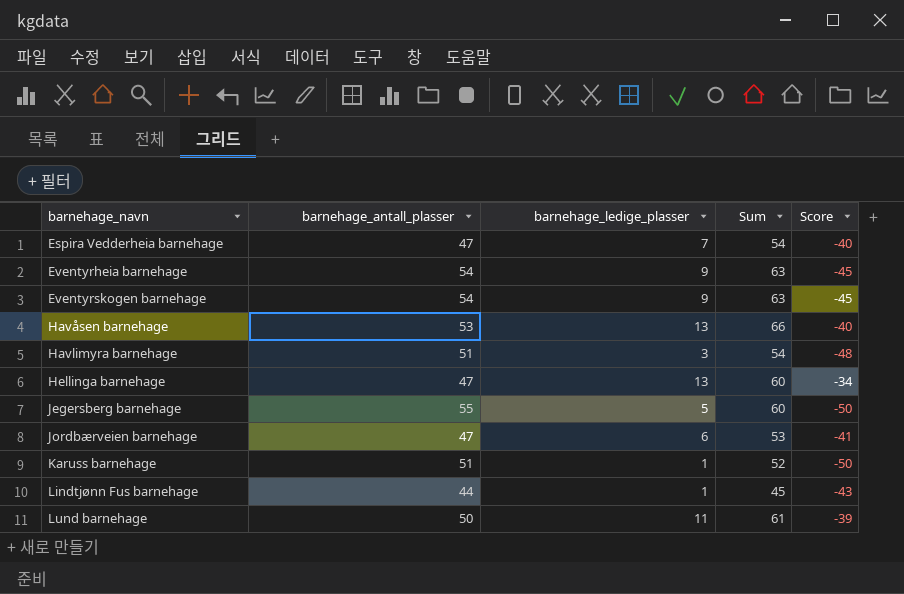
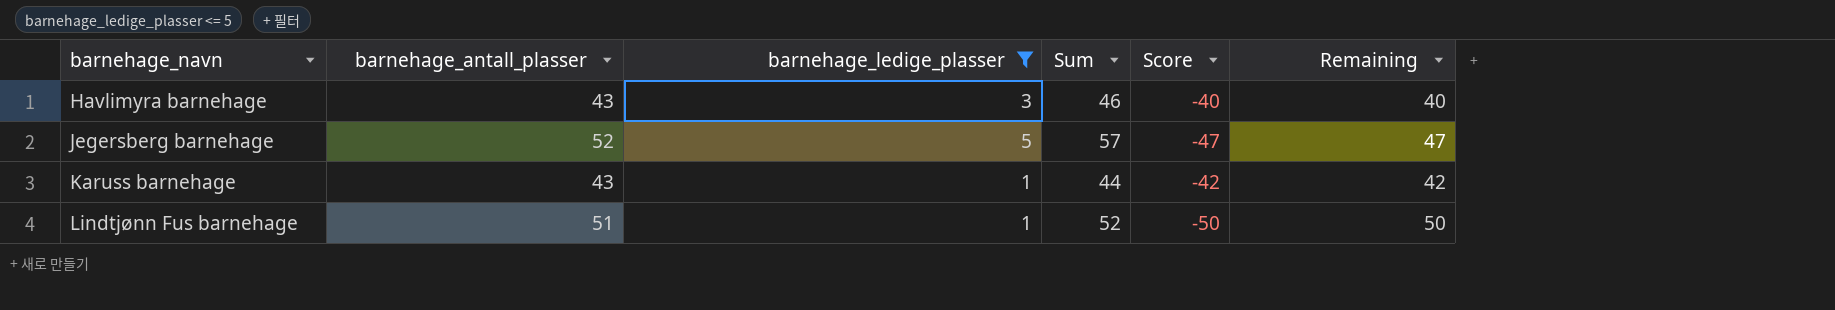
filter: none -> barnehage_ledige_plasser <= 5
column Remaining | formula: none -> [barnehage_antall_plasser] - [barnehage_ledige_plasser]
Havlimyra barnehage | barnehage_antall_plasser: 51 -> 43
Havlimyra barnehage | Sum: 54 -> 46
Havlimyra barnehage | Score: -48 -> -40
Jegersberg barnehage | barnehage_antall_plasser: 55 -> 52
Jegersberg barnehage | Sum: 60 -> 57
Jegersberg barnehage | Score: -50 -> -47
Karuss barnehage | barnehage_antall_plasser: 51 -> 43
Karuss barnehage | Sum: 52 -> 44
Karuss barnehage | Score: -50 -> -42
Lindtjønn Fus barnehage | barnehage_antall_plasser: 44 -> 51
Lindtjønn Fus barnehage | Sum: 45 -> 52
Lindtjønn Fus barnehage | Score: -43 -> -50

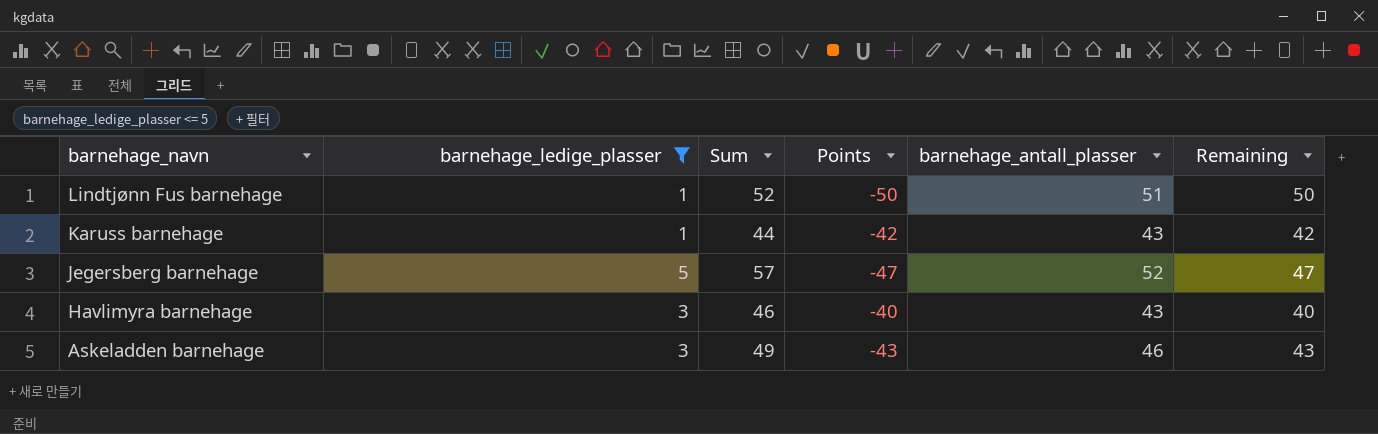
row order: barnehage_navn ascending -> barnehage_navn descending
column name: Score -> Points
column barnehage_antall_plasser | position: 2 -> 5
row Askeladden barnehage: none -> 3 | 49 | -43 | 46 | 43

